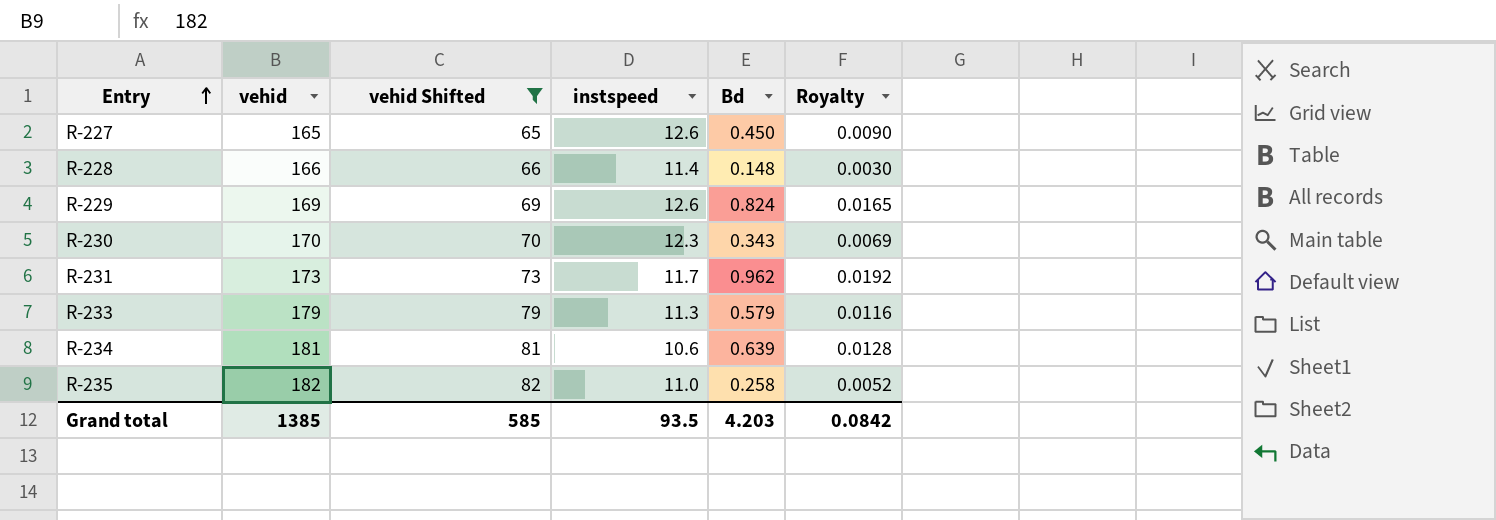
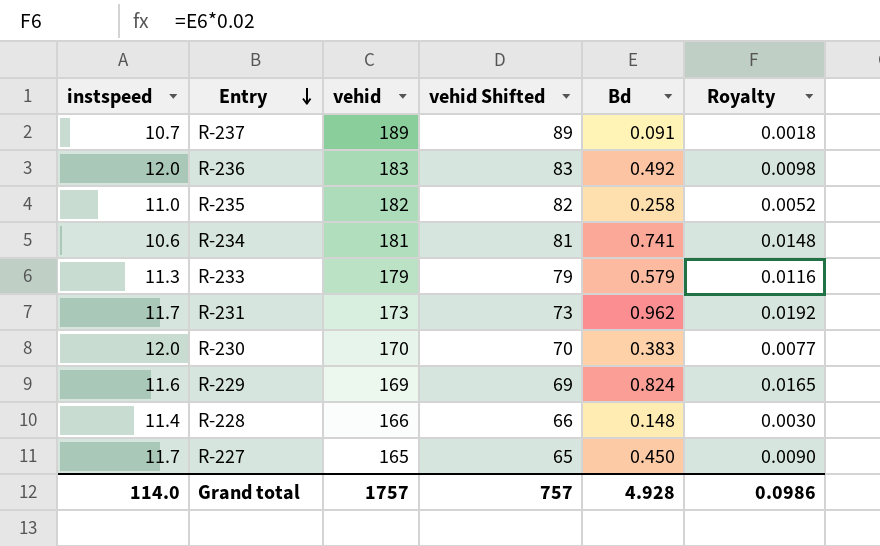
filter: vehid Shifted <= 82 -> none
row order: Entry ascending -> Entry descending
column instspeed | position: 4 -> 1
R-234 | Bd: 0.639 -> 0.741
R-234 | Royalty: 0.0128 -> 0.0148
R-230 | instspeed: 12.3 -> 12.0
R-230 | Bd: 0.343 -> 0.383
R-230 | Royalty: 0.0069 -> 0.0077
R-229 | instspeed: 12.6 -> 11.6
R-227 | instspeed: 12.6 -> 11.7
Grand total | instspeed: 93.5 -> 114.0
Grand total | vehid: 1385 -> 1757
Grand total | vehid Shifted: 585 -> 757
Grand total | Bd: 4.203 -> 4.928
Grand total | Royalty: 0.0842 -> 0.0986

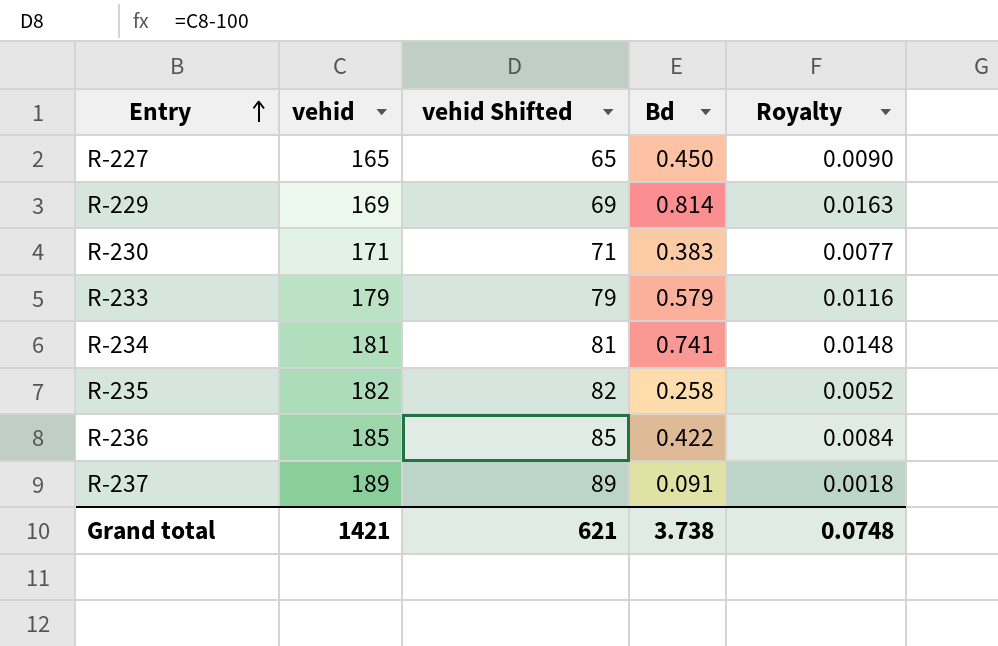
row order: Entry descending -> Entry ascending
column instspeed | position: 1 -> none
row R-231: 11.7 | 173 | 73 | 0.962 | 0.0192 -> none
row R-228: 11.4 | 166 | 66 | 0.148 | 0.0030 -> none
R-229 | Bd: 0.824 -> 0.814
R-229 | Royalty: 0.0165 -> 0.0163
R-230 | vehid: 170 -> 171
R-230 | vehid Shifted: 70 -> 71
R-236 | vehid: 183 -> 185
R-236 | vehid Shifted: 83 -> 85
R-236 | Bd: 0.492 -> 0.422
R-236 | Royalty: 0.0098 -> 0.0084
Grand total | vehid: 1757 -> 1421
Grand total | vehid Shifted: 757 -> 621
Grand total | Bd: 4.928 -> 3.738
Grand total | Royalty: 0.0986 -> 0.0748

